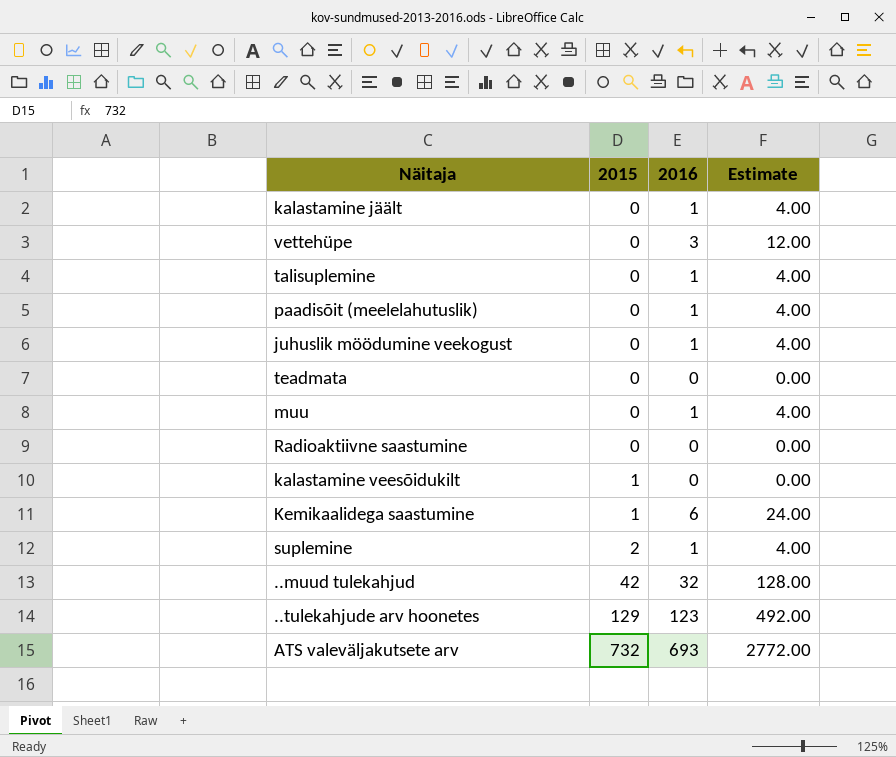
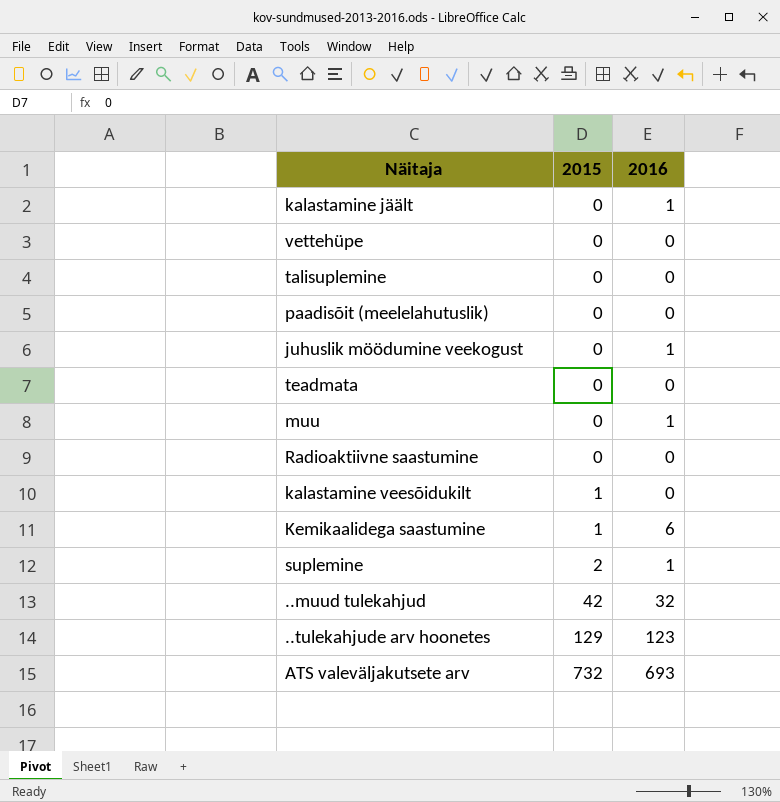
column Estimate | formula: [2016] * 4 -> none
vettehüpe | 2016: 3 -> 0
talisuplemine | 2016: 1 -> 0
paadisõit (meelelahutuslik) | 2016: 1 -> 0

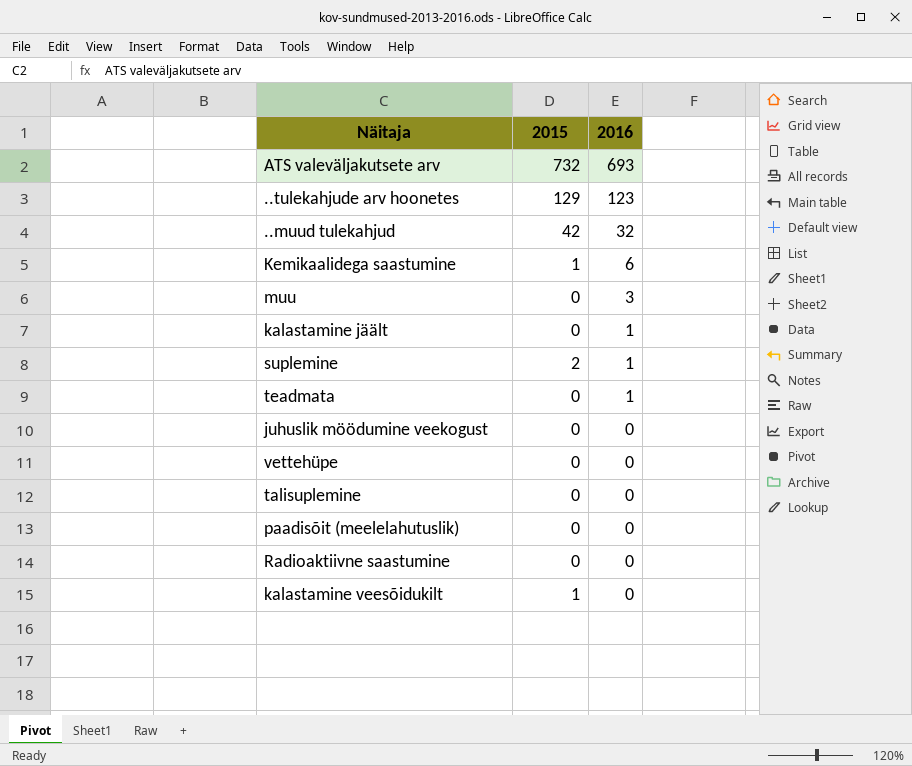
row order: 2015 ascending -> 2016 descending
muu | 2016: 1 -> 3
teadmata | 2016: 0 -> 1
juhuslik möödumine veekogust | 2016: 1 -> 0

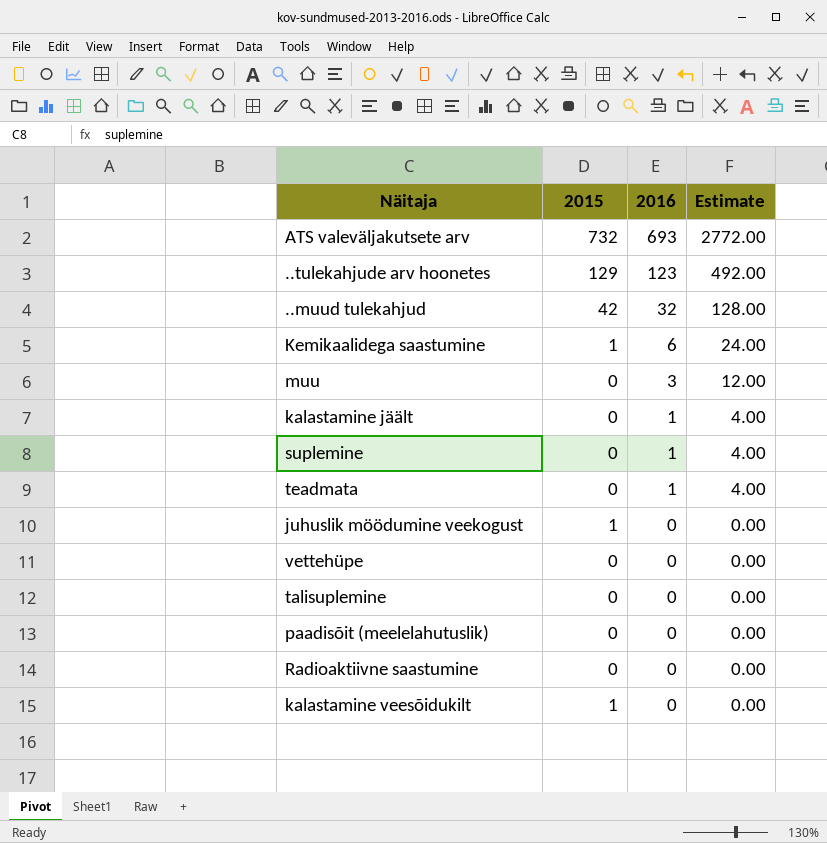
column Estimate | formula: none -> [2016] * 4
suplemine | 2015: 2 -> 0
juhuslik möödumine veekogust | 2015: 0 -> 1

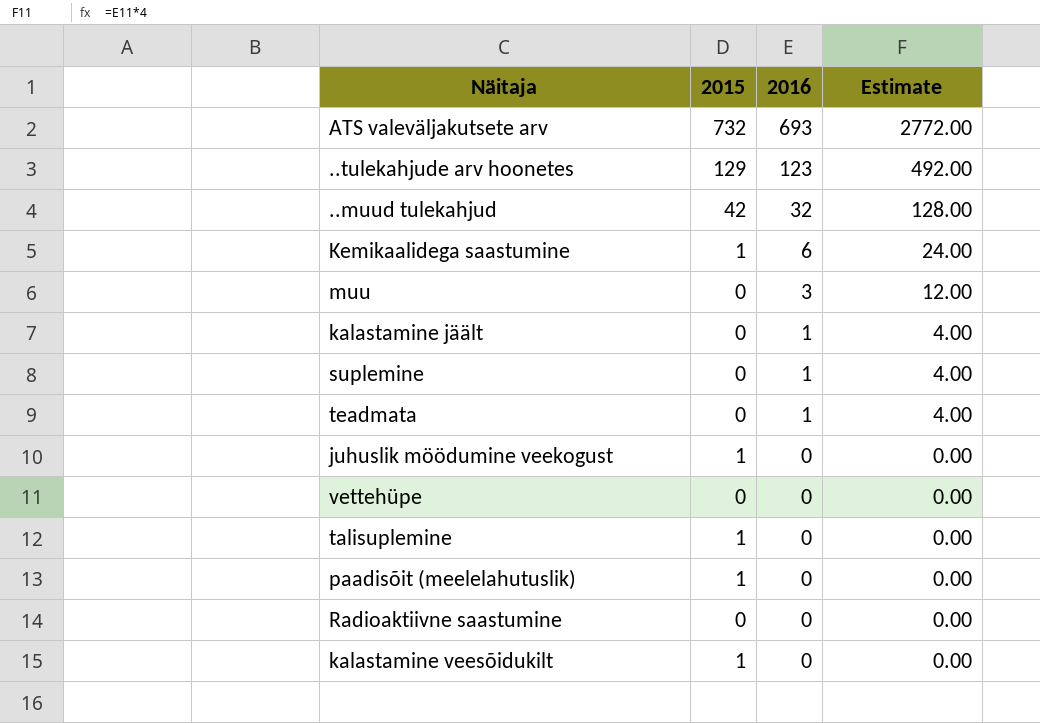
talisuplemine | 2015: 0 -> 1
paadisõit (meelelahutuslik) | 2015: 0 -> 1

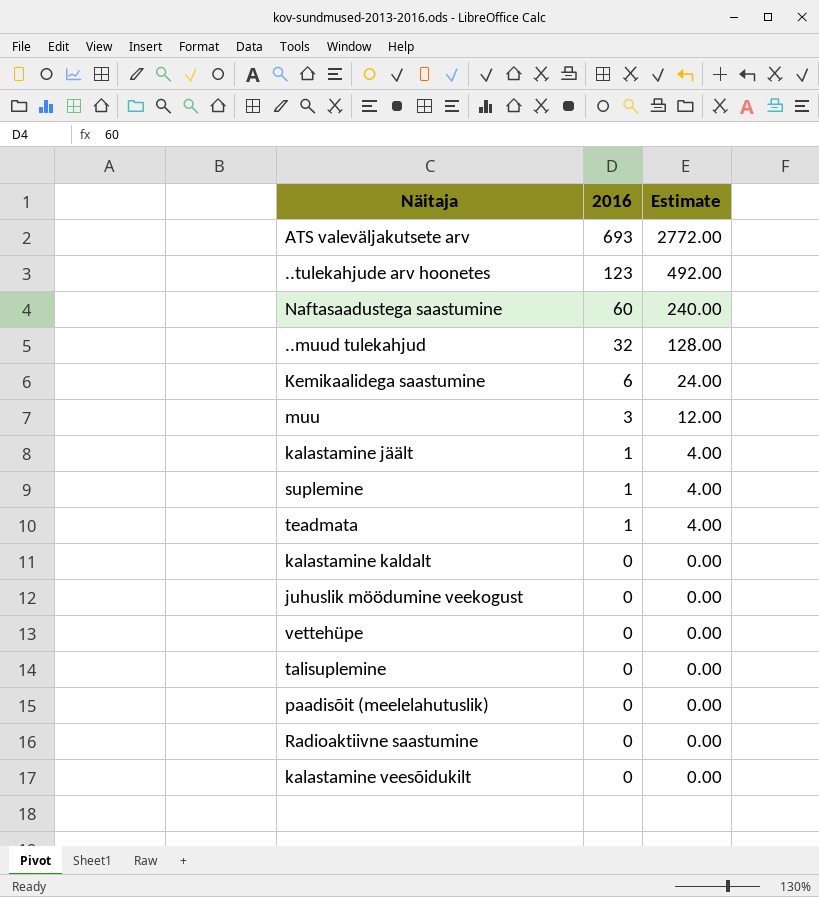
column 2015 | position: 2 -> none
row Naftasaadustega saastumine: none -> 60 | 240.00
row kalastamine kaldalt: none -> 0 | 0.00

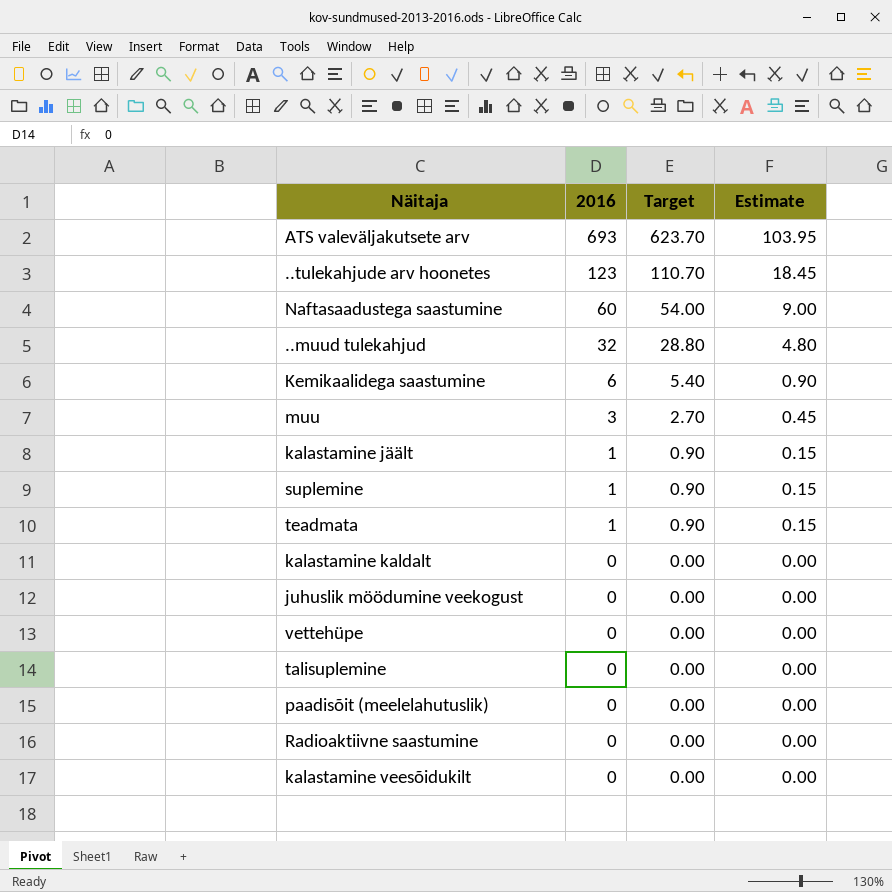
column Target | formula: none -> [2016] * 0.9
column Estimate | formula: [2016] * 4 -> [2016] * 0.15

